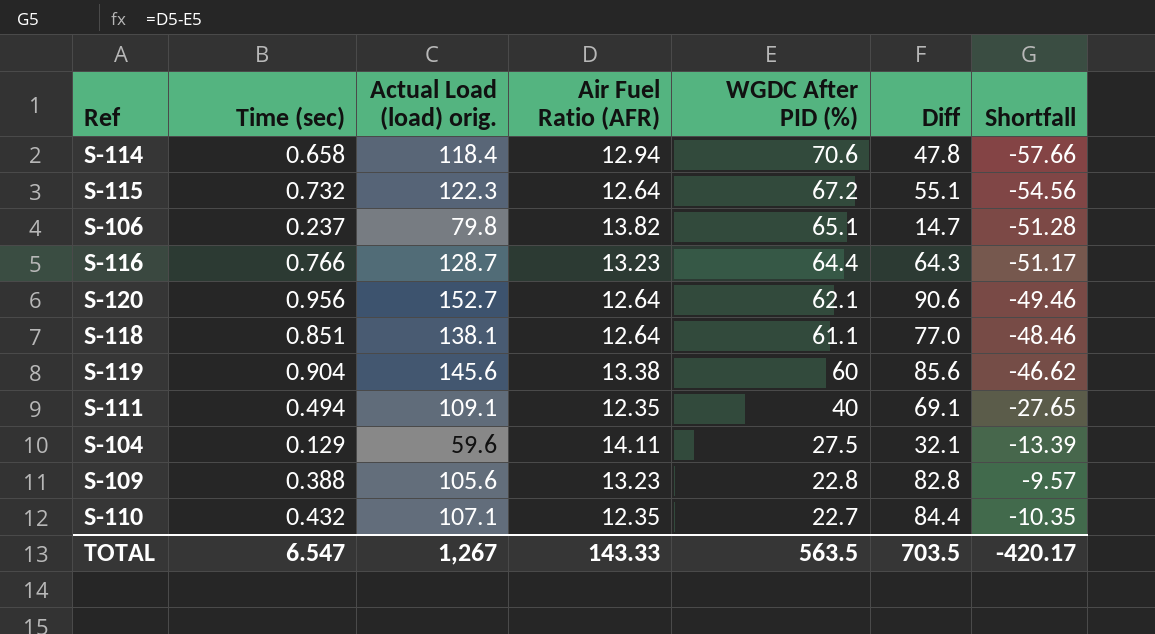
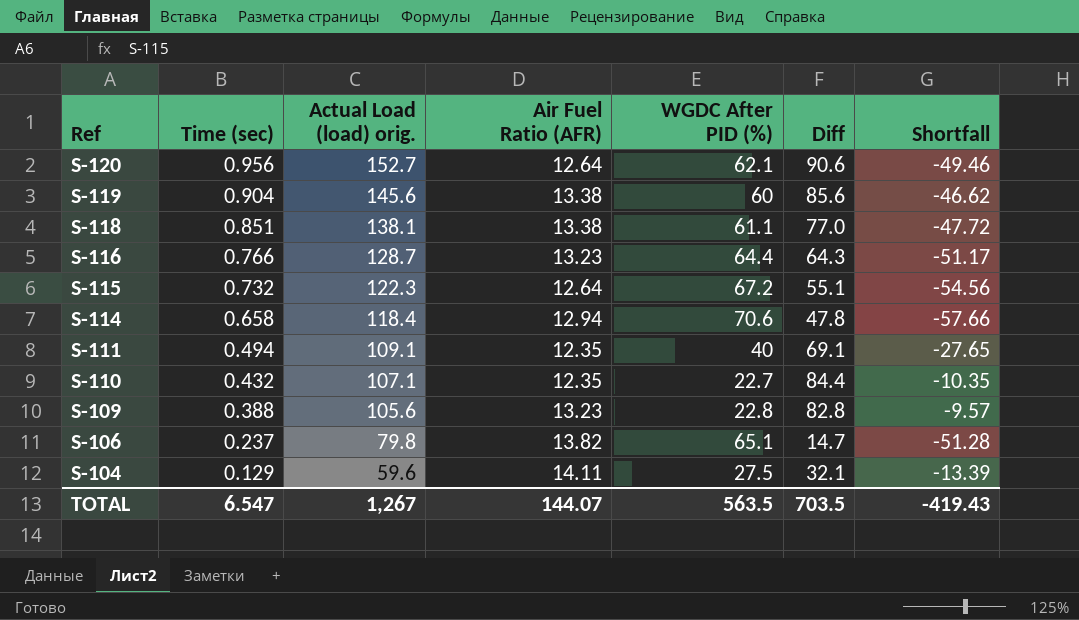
row order: WGDC After PID (%) descending -> Ref descending
S-118 | Air Fuel Ratio (AFR): 12.64 -> 13.38
S-118 | Shortfall: -48.46 -> -47.72
TOTAL | Air Fuel Ratio (AFR): 143.33 -> 144.07
TOTAL | Shortfall: -420.17 -> -419.43

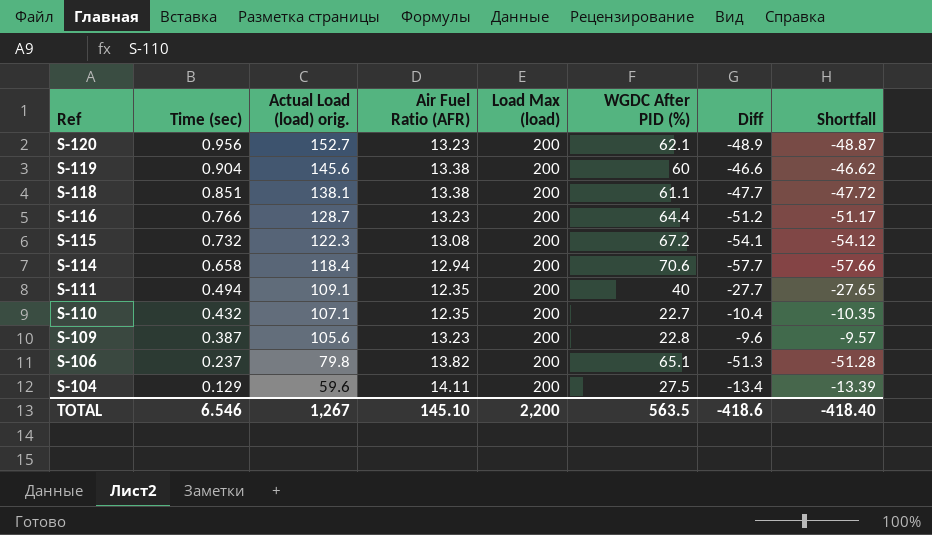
column Load Max (load) | position: none -> 5
column Diff | formula: [Actual Load (load) orig.] - [WGDC After PID (%)] -> [Air Fuel Ratio (AFR)] - [WGDC After PID (%)]
S-120 | Air Fuel Ratio (AFR): 12.64 -> 13.23
S-120 | Shortfall: -49.46 -> -48.87
S-115 | Air Fuel Ratio (AFR): 12.64 -> 13.08
S-115 | Shortfall: -54.56 -> -54.12
S-109 | Time (sec): 0.388 -> 0.387
TOTAL | Time (sec): 6.547 -> 6.546
TOTAL | Air Fuel Ratio (AFR): 144.07 -> 145.10
TOTAL | Diff: 703.5 -> -418.6
TOTAL | Shortfall: -419.43 -> -418.40

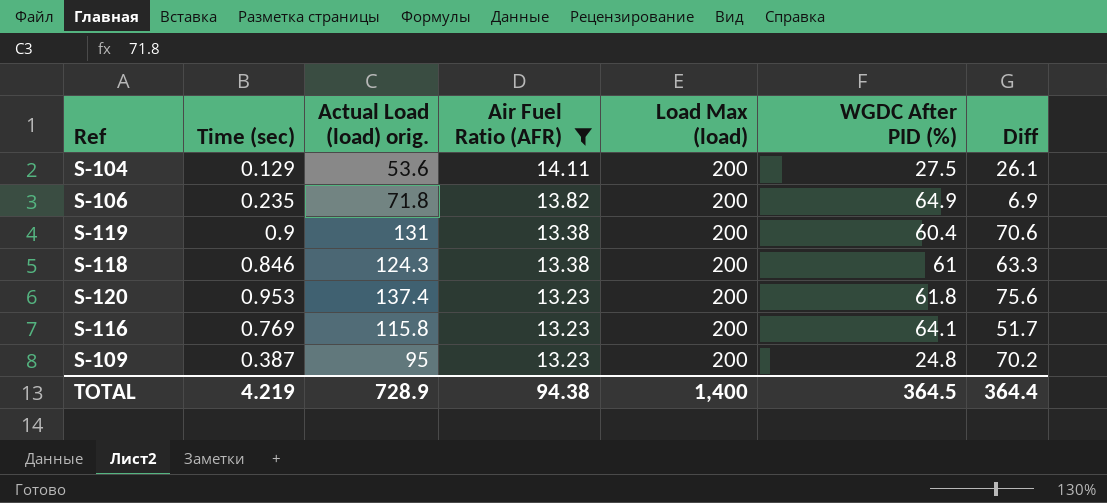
filter: none -> Air Fuel Ratio (AFR) >= 13.23
row order: Ref descending -> Air Fuel Ratio (AFR) descending
column Shortfall | formula: [Air Fuel Ratio (AFR)] - [WGDC After PID (%)] -> none
column Diff | formula: [Air Fuel Ratio (AFR)] - [WGDC After PID (%)] -> [Actual Load (load) orig.] - [WGDC After PID (%)]
S-104 | Actual Load (load) orig.: 59.6 -> 53.6
S-106 | Time (sec): 0.237 -> 0.235
S-106 | Actual Load (load) orig.: 79.8 -> 71.8
S-106 | WGDC After PID (%): 65.1 -> 64.9
S-119 | Time (sec): 0.904 -> 0.9
S-119 | Actual Load (load) orig.: 145.6 -> 131
S-119 | WGDC After PID (%): 60 -> 60.4
S-118 | Time (sec): 0.851 -> 0.846
S-118 | Actual Load (load) orig.: 138.1 -> 124.3
S-118 | WGDC After PID (%): 61.1 -> 61
S-120 | Time (sec): 0.956 -> 0.953
S-120 | Actual Load (load) orig.: 152.7 -> 137.4
S-120 | WGDC After PID (%): 62.1 -> 61.8
S-116 | Time (sec): 0.766 -> 0.769
S-116 | Actual Load (load) orig.: 128.7 -> 115.8
S-116 | WGDC After PID (%): 64.4 -> 64.1
S-109 | Actual Load (load) orig.: 105.6 -> 95
S-109 | WGDC After PID (%): 22.8 -> 24.8
TOTAL | Time (sec): 6.546 -> 4.219
TOTAL | Actual Load (load) orig.: 1,267 -> 728.9
TOTAL | Air Fuel Ratio (AFR): 145.10 -> 94.38
TOTAL | Load Max (load): 2,200 -> 1,400
TOTAL | WGDC After PID (%): 563.5 -> 364.5
TOTAL | Diff: -418.6 -> 364.4

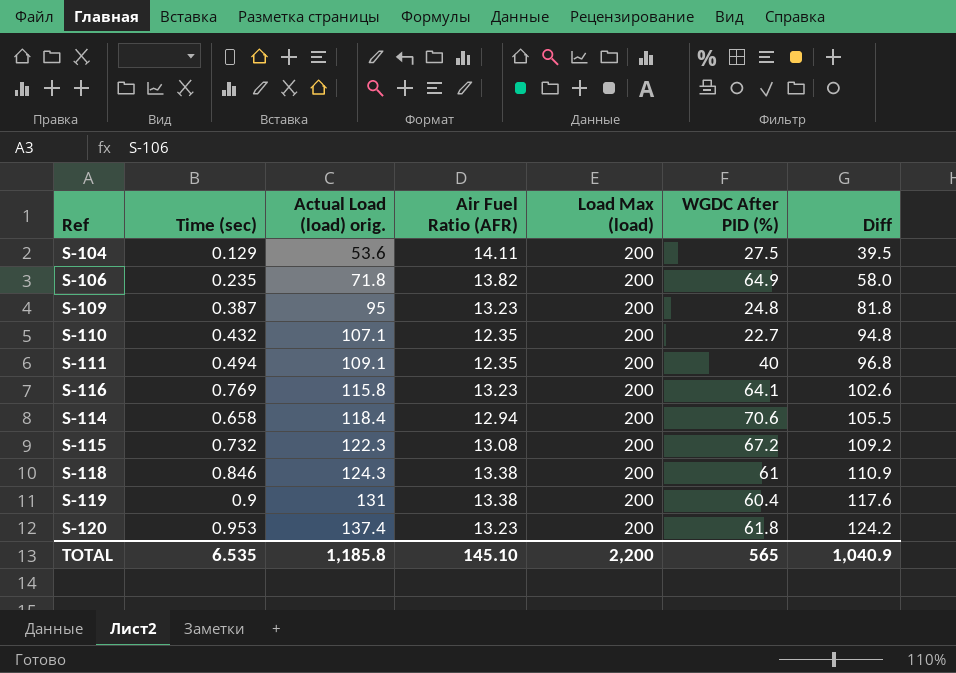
filter: Air Fuel Ratio (AFR) >= 13.23 -> none
row order: Air Fuel Ratio (AFR) descending -> Actual Load (load) orig. ascending
column Diff | formula: [Actual Load (load) orig.] - [WGDC After PID (%)] -> [Actual Load (load) orig.] - [Air Fuel Ratio (AFR)]
TOTAL | Time (sec): 4.219 -> 6.535
TOTAL | Actual Load (load) orig.: 728.9 -> 1,185.8
TOTAL | Air Fuel Ratio (AFR): 94.38 -> 145.10
TOTAL | Load Max (load): 1,400 -> 2,200
TOTAL | WGDC After PID (%): 364.5 -> 565
TOTAL | Diff: 364.4 -> 1,040.9

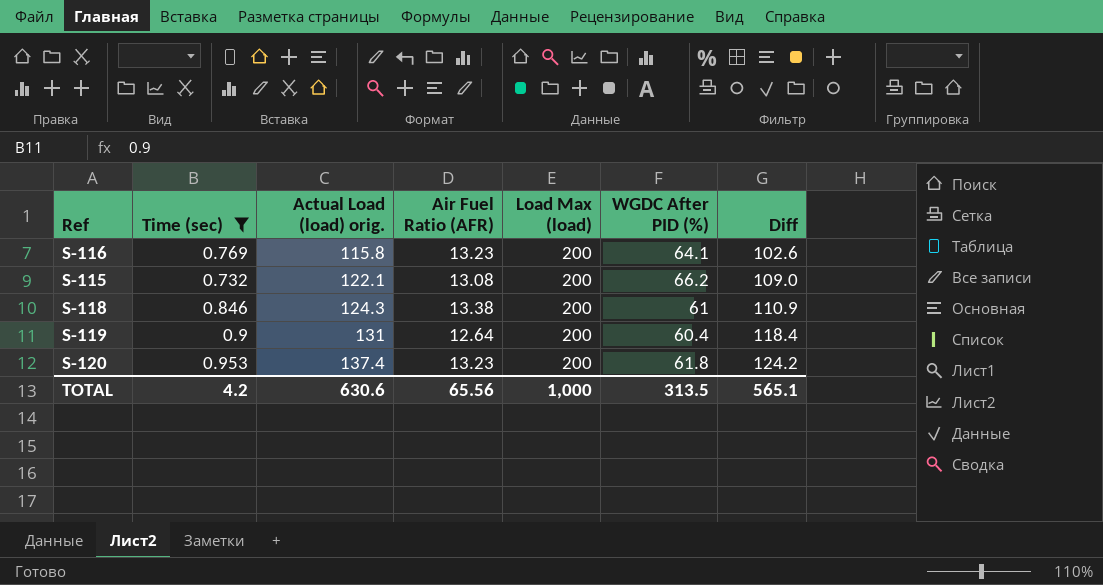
filter: none -> Time (sec) >= 0.732
S-115 | Actual Load (load) orig.: 122.3 -> 122.1
S-115 | WGDC After PID (%): 67.2 -> 66.2
S-115 | Diff: 109.2 -> 109.0
S-119 | Air Fuel Ratio (AFR): 13.38 -> 12.64
S-119 | Diff: 117.6 -> 118.4
TOTAL | Time (sec): 6.535 -> 4.2
TOTAL | Actual Load (load) orig.: 1,185.8 -> 630.6
TOTAL | Air Fuel Ratio (AFR): 145.10 -> 65.56
TOTAL | Load Max (load): 2,200 -> 1,000
TOTAL | WGDC After PID (%): 565 -> 313.5
TOTAL | Diff: 1,040.9 -> 565.1

